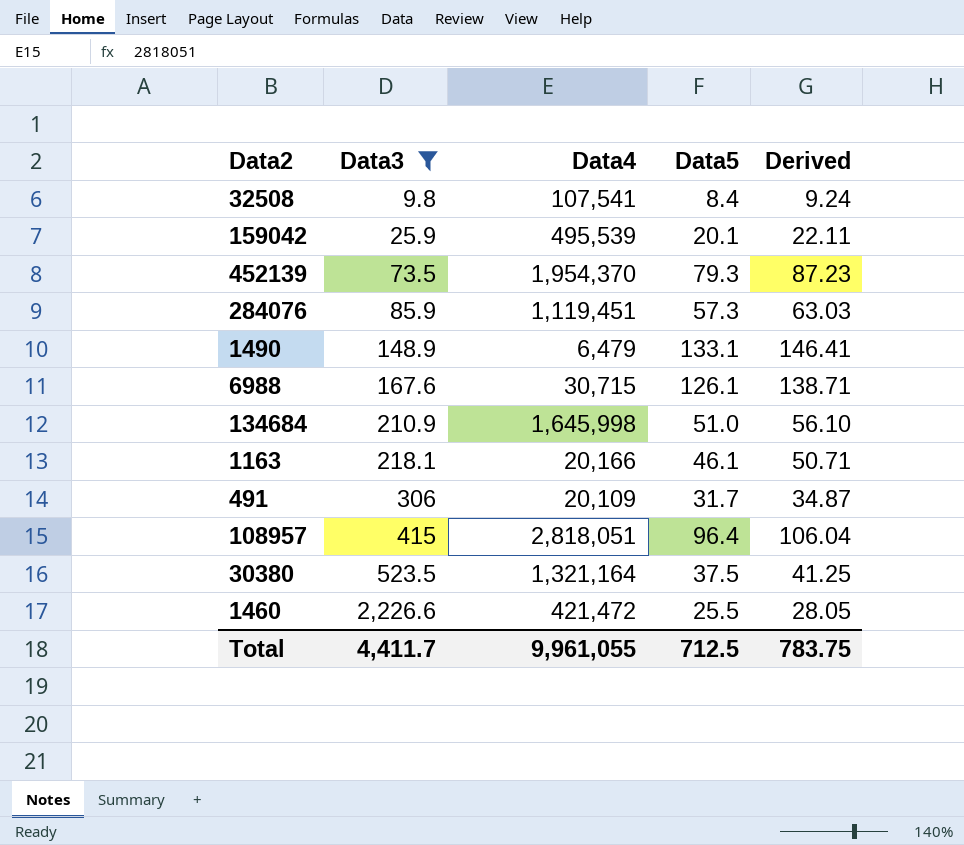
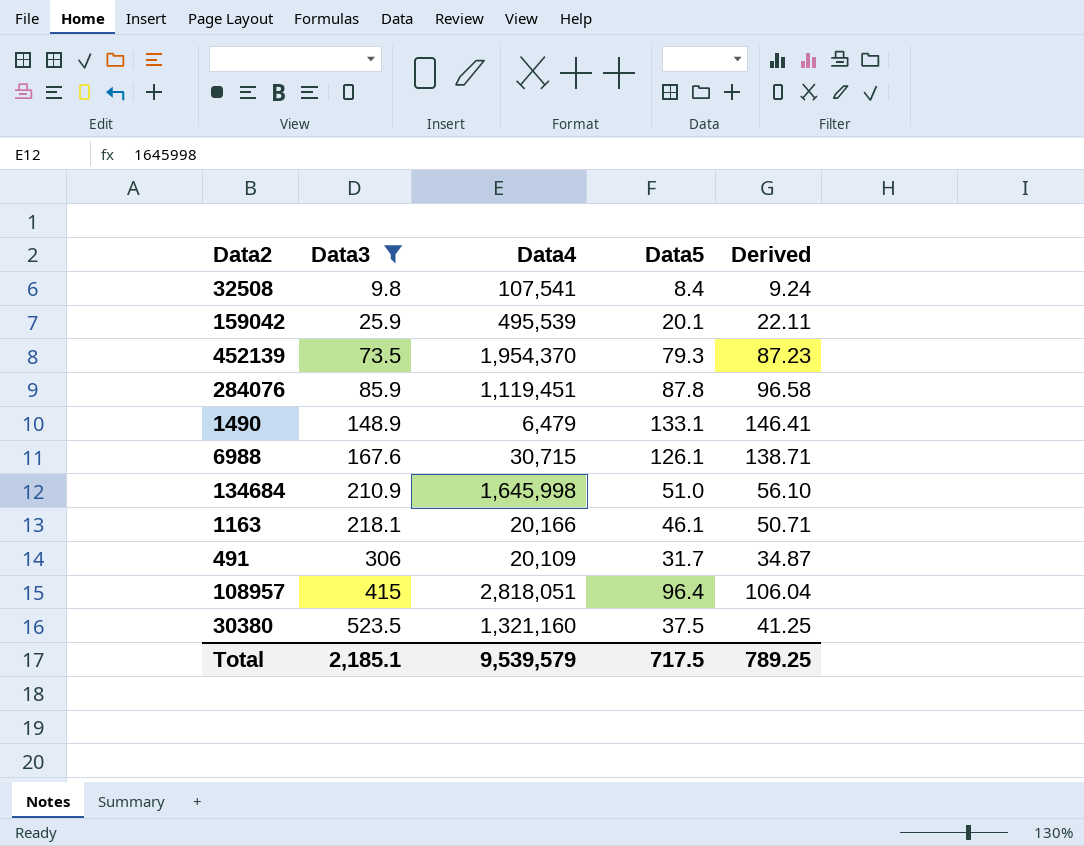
row 1460: 2,226.6 | 421,472 | 25.5 | 28.05 -> none
284076 | Data5: 57.3 -> 87.8
284076 | Derived: 63.03 -> 96.58
30380 | Data4: 1,321,164 -> 1,321,160
Total | Data3: 4,411.7 -> 2,185.1
Total | Data4: 9,961,055 -> 9,539,579
Total | Data5: 712.5 -> 717.5
Total | Derived: 783.75 -> 789.25

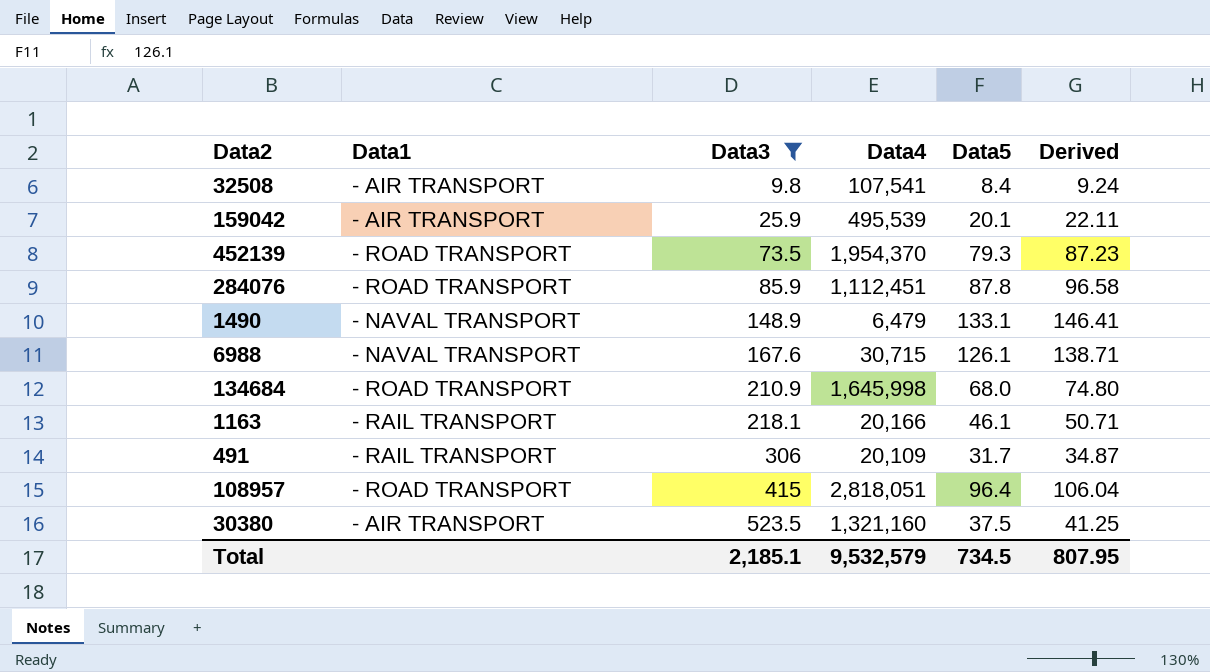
column Data1 | position: none -> 2
284076 | Data4: 1,119,451 -> 1,112,451
134684 | Data5: 51.0 -> 68.0
134684 | Derived: 56.10 -> 74.80
Total | Data4: 9,539,579 -> 9,532,579
Total | Data5: 717.5 -> 734.5
Total | Derived: 789.25 -> 807.95

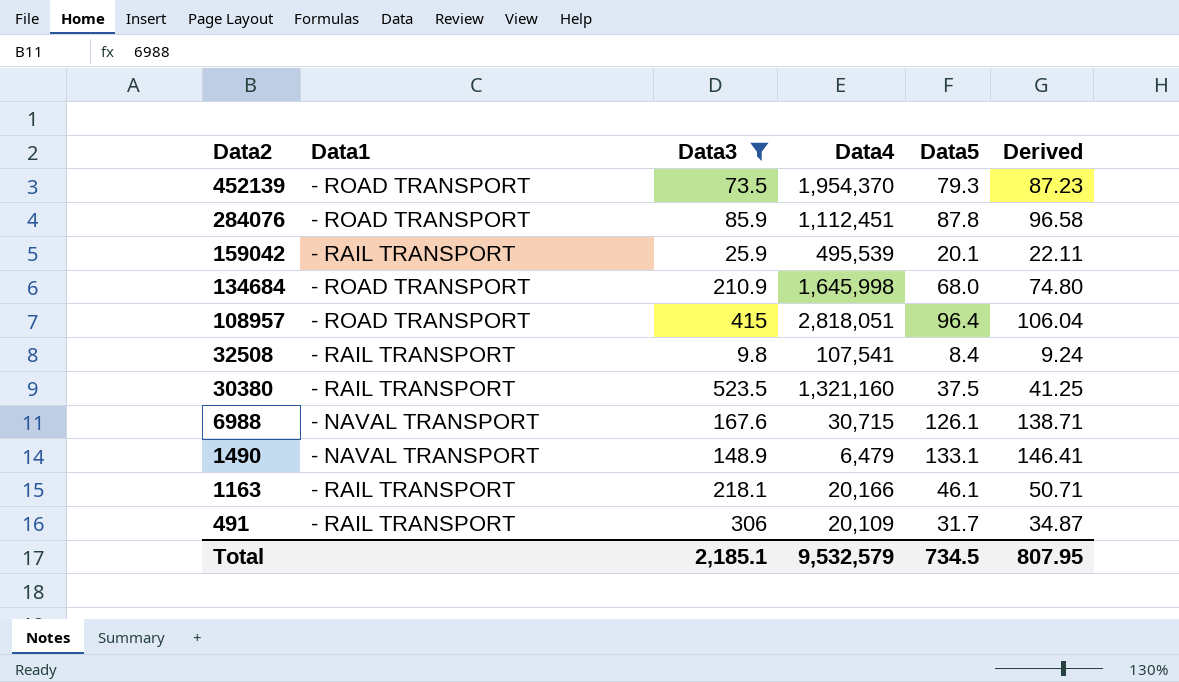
row order: Data3 ascending -> Data2 descending
159042 | Data1: - AIR TRANSPORT -> - RAIL TRANSPORT
32508 | Data1: - AIR TRANSPORT -> - RAIL TRANSPORT
30380 | Data1: - AIR TRANSPORT -> - RAIL TRANSPORT

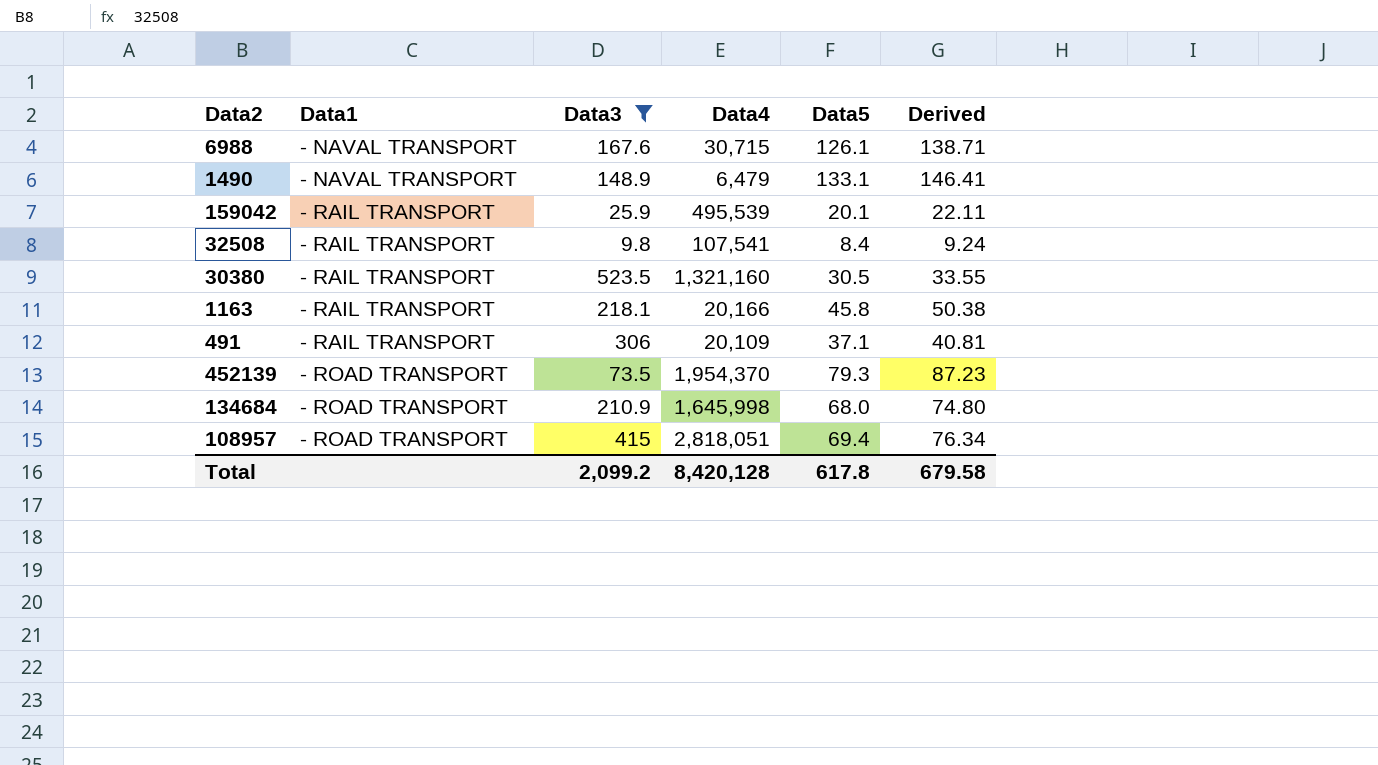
row order: Data2 descending -> Data1 ascending
row 284076: - ROAD TRANSPORT | 85.9 | 1,112,451 | 87.8 | 96.58 -> none
30380 | Data5: 37.5 -> 30.5
30380 | Derived: 41.25 -> 33.55
1163 | Data5: 46.1 -> 45.8
1163 | Derived: 50.71 -> 50.38
491 | Data5: 31.7 -> 37.1
491 | Derived: 34.87 -> 40.81
108957 | Data5: 96.4 -> 69.4
108957 | Derived: 106.04 -> 76.34
Total | Data3: 2,185.1 -> 2,099.2
Total | Data4: 9,532,579 -> 8,420,128
Total | Data5: 734.5 -> 617.8
Total | Derived: 807.95 -> 679.58

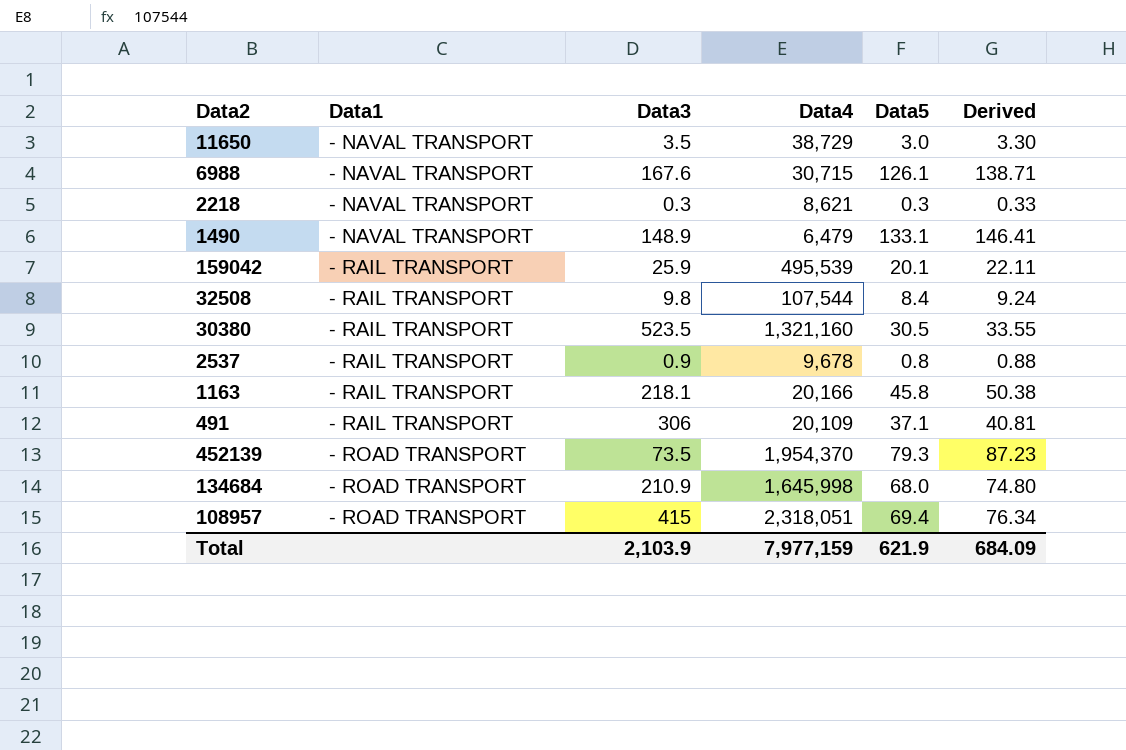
filter: Data3 >= 9.8 -> none
32508 | Data4: 107,541 -> 107,544
108957 | Data4: 2,818,051 -> 2,318,051
Total | Data3: 2,099.2 -> 2,103.9
Total | Data4: 8,420,128 -> 7,977,159
Total | Data5: 617.8 -> 621.9
Total | Derived: 679.58 -> 684.09

